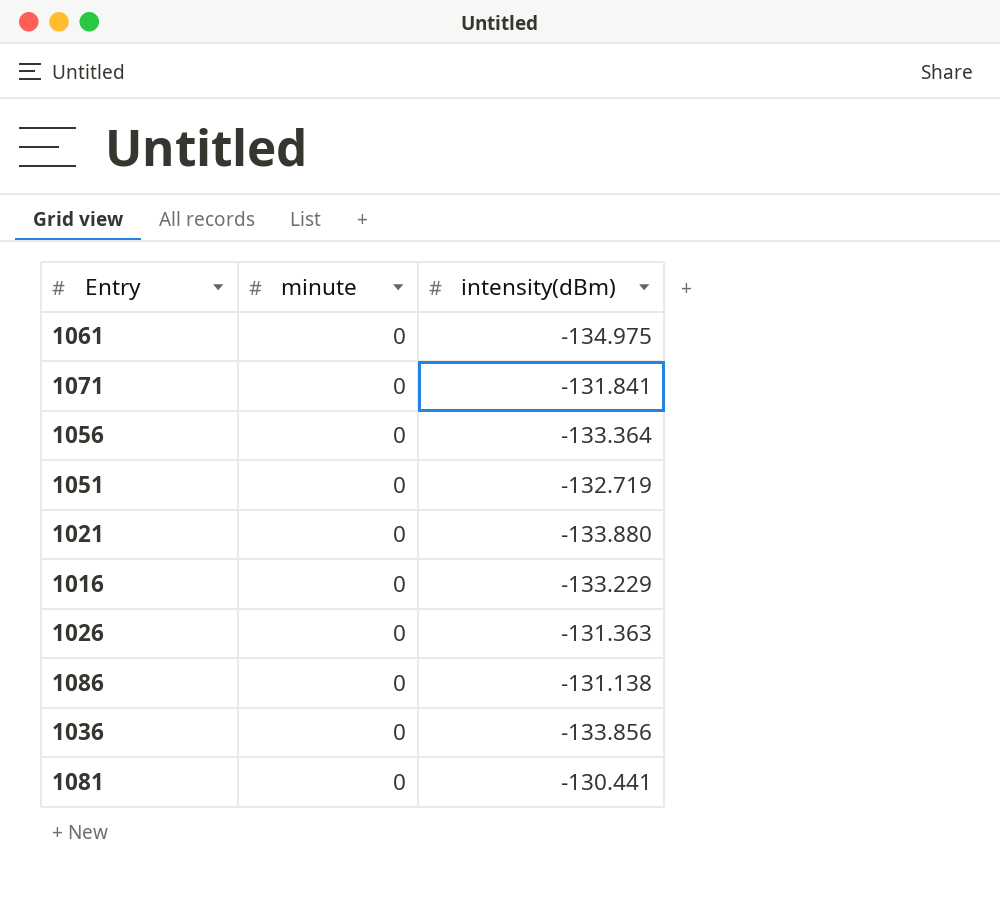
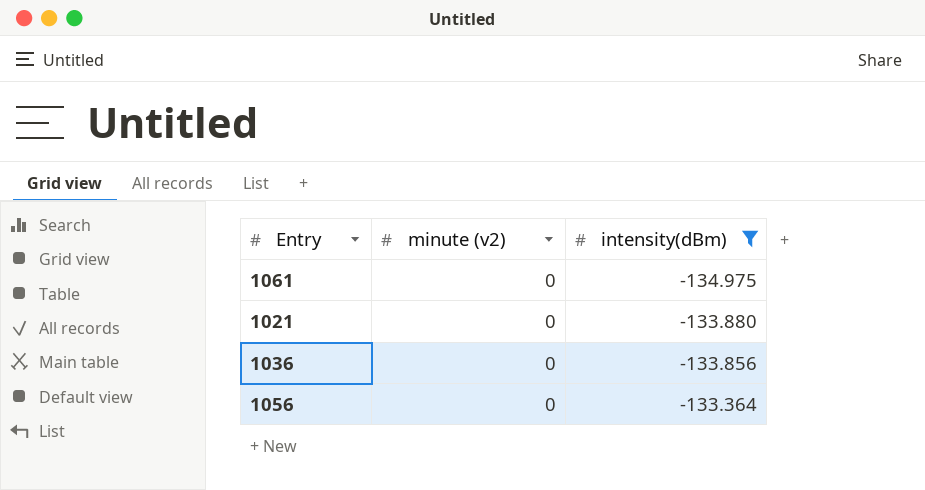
filter: none -> intensity(dBm) <= -133.364
row order: none -> intensity(dBm) ascending
column name: minute -> minute (v2)

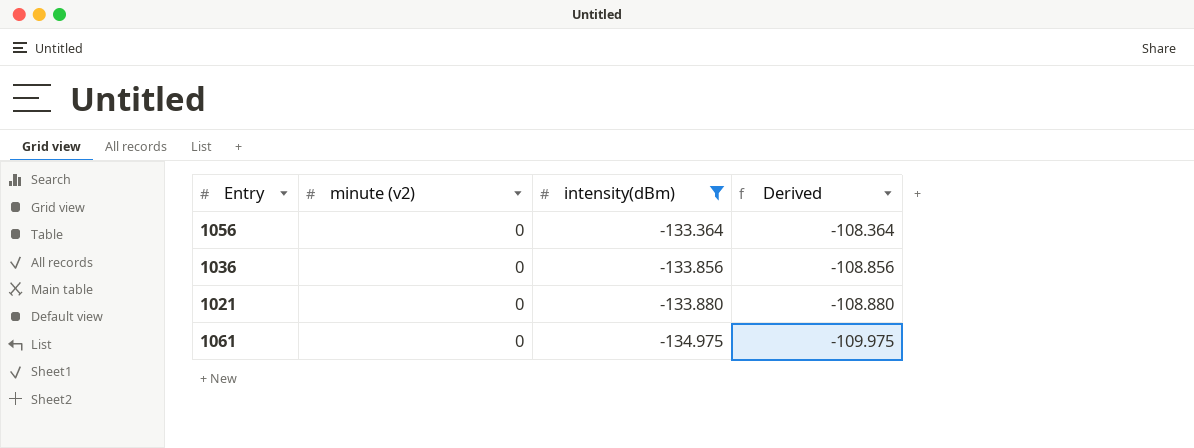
row order: intensity(dBm) ascending -> intensity(dBm) descending
column Derived | formula: none -> [intensity(dBm)] + 25

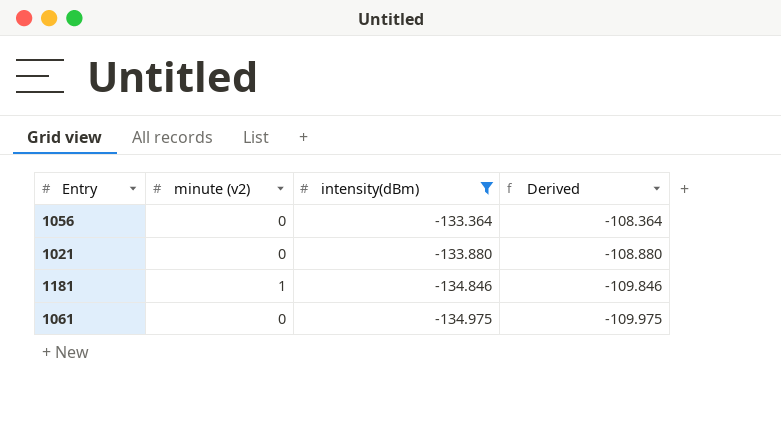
row 1036: 0 | -133.856 | -108.856 -> none
row 1181: none -> 1 | -134.846 | -109.846

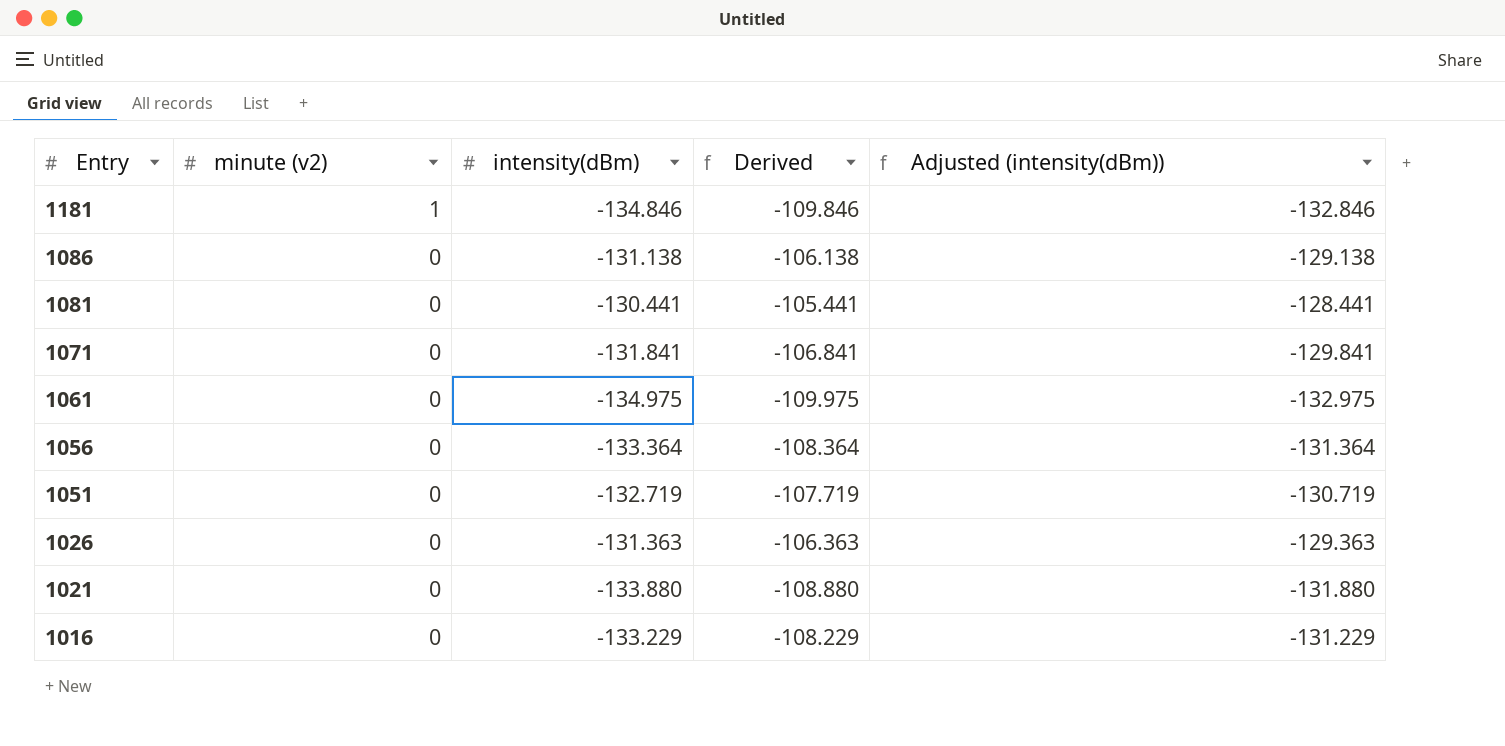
filter: intensity(dBm) <= -133.364 -> none
row order: intensity(dBm) descending -> Entry descending
column Adjusted (intensity(dBm)) | formula: none -> [intensity(dBm)] + 2

